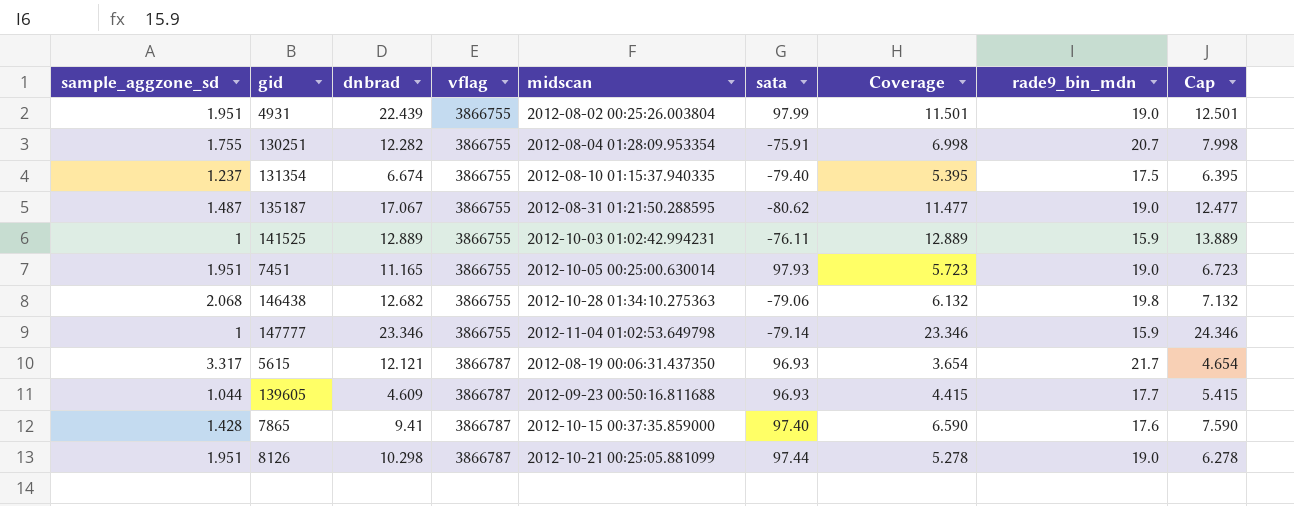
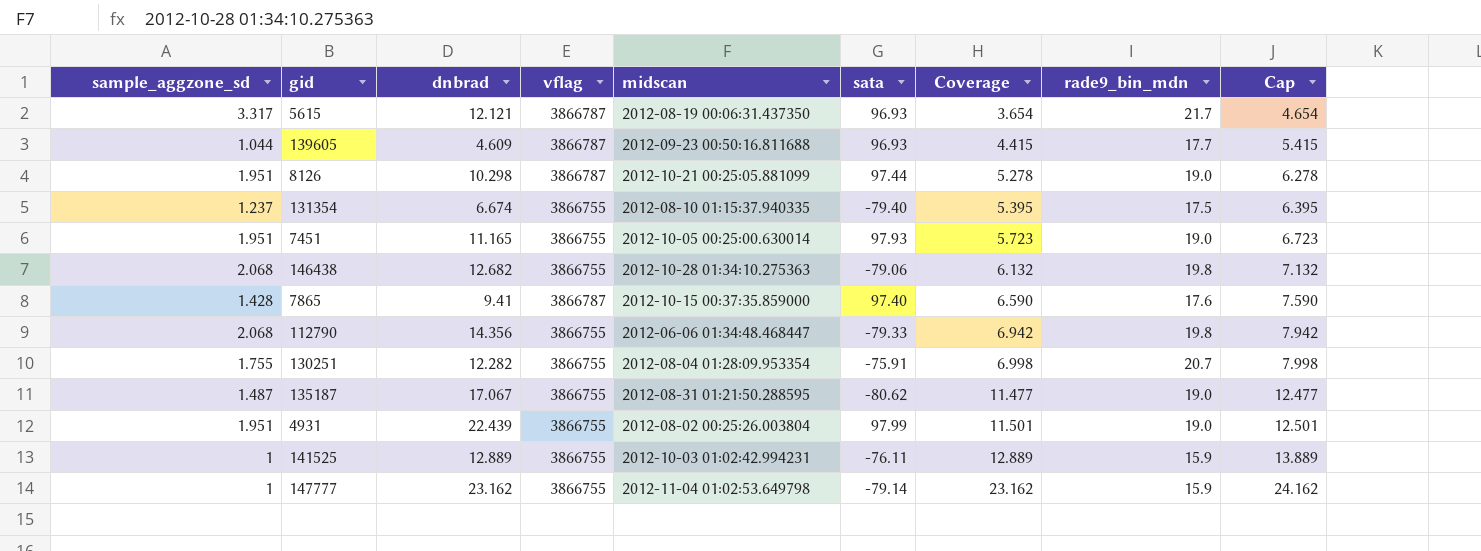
row order: vflag ascending -> Coverage ascending
row 112790: none -> 2.068 | 14.356 | 3866755 | 2012-06-06 01:34:48.468447 | -79.33 | 6.942 | 19.8 | 7.942
147777 | dnbrad: 23.346 -> 23.162
147777 | Coverage: 23.346 -> 23.162
147777 | Cap: 24.346 -> 24.162

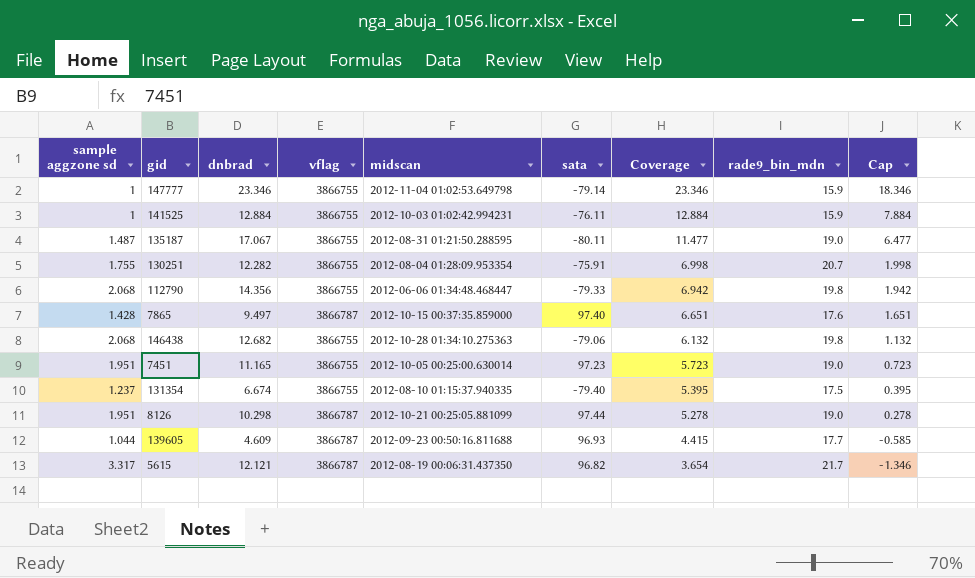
row order: Coverage ascending -> Coverage descending
column name: sample_aggzone_sd -> sample aggzone sd
column Cap | formula: [Coverage] + 1 -> [Coverage] - 5
row 4931: 1.951 | 22.439 | 3866755 | 2012-08-02 00:25:26.003804 | 97.99 | 11.501 | 19.0 | 12.501 -> none
147777 | dnbrad: 23.162 -> 23.346
147777 | Coverage: 23.162 -> 23.346
141525 | dnbrad: 12.889 -> 12.884
141525 | Coverage: 12.889 -> 12.884
135187 | sata: -80.62 -> -80.11
7865 | dnbrad: 9.41 -> 9.497
7865 | Coverage: 6.590 -> 6.651
7451 | sata: 97.93 -> 97.23
5615 | sata: 96.93 -> 96.82

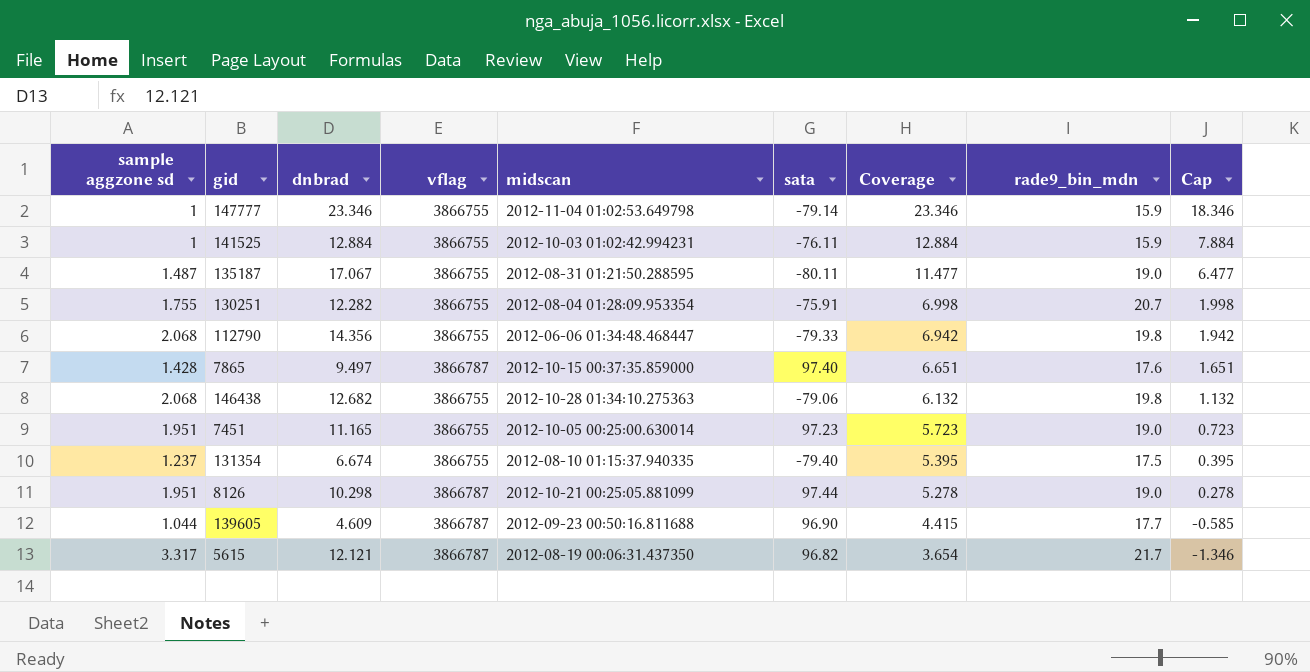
139605 | sata: 96.93 -> 96.90

